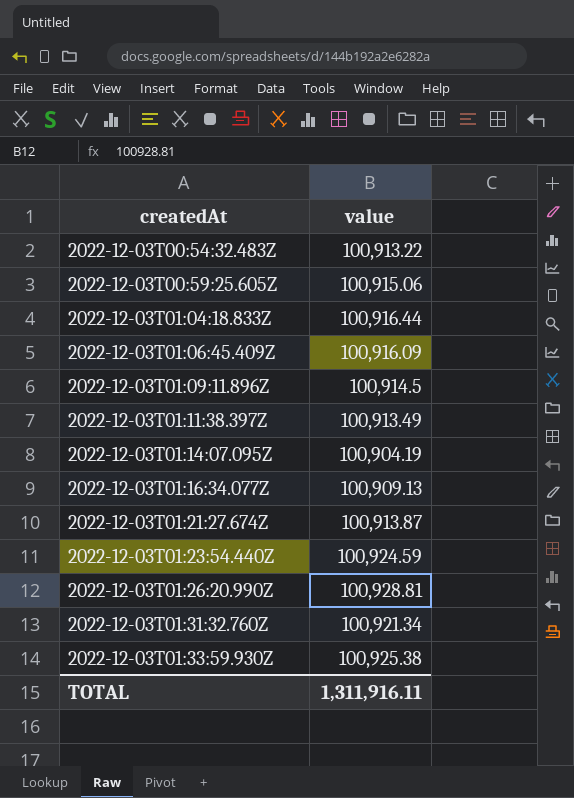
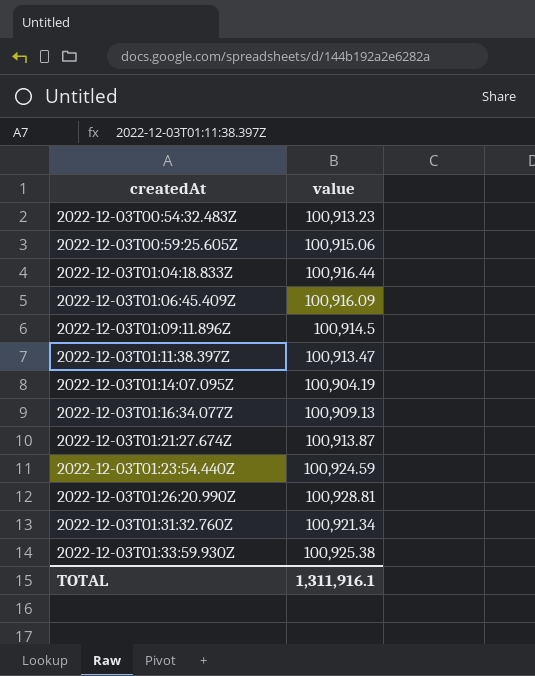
2022-12-03T00:54:32.483Z | value: 100,913.22 -> 100,913.23
2022-12-03T01:11:38.397Z | value: 100,913.49 -> 100,913.47
TOTAL | value: 1,311,916.11 -> 1,311,916.1

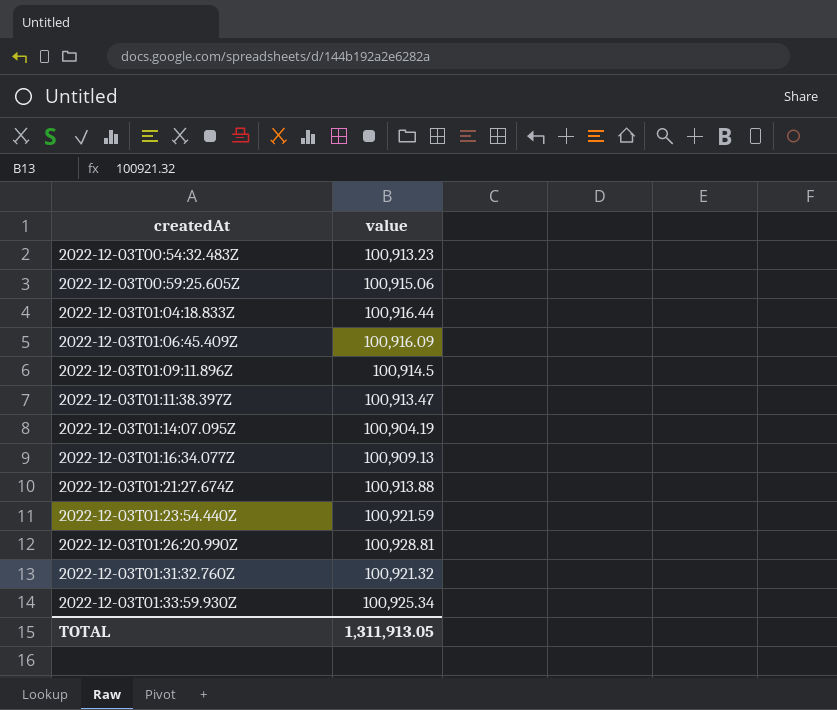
2022-12-03T01:21:27.674Z | value: 100,913.87 -> 100,913.88
2022-12-03T01:23:54.440Z | value: 100,924.59 -> 100,921.59
2022-12-03T01:31:32.760Z | value: 100,921.34 -> 100,921.32
2022-12-03T01:33:59.930Z | value: 100,925.38 -> 100,925.34
TOTAL | value: 1,311,916.1 -> 1,311,913.05

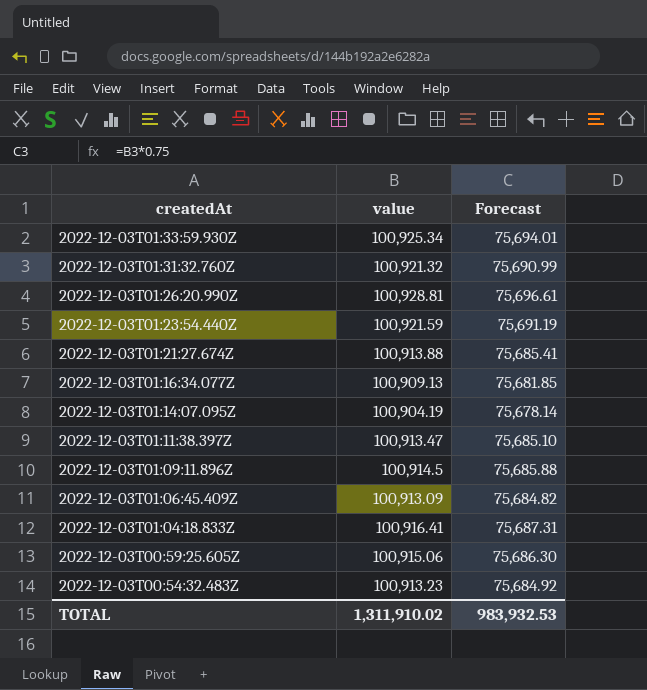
row order: createdAt ascending -> createdAt descending
column Forecast | formula: none -> [value] * 0.75
2022-12-03T01:06:45.409Z | value: 100,916.09 -> 100,913.09
2022-12-03T01:04:18.833Z | value: 100,916.44 -> 100,916.41
TOTAL | value: 1,311,913.05 -> 1,311,910.02

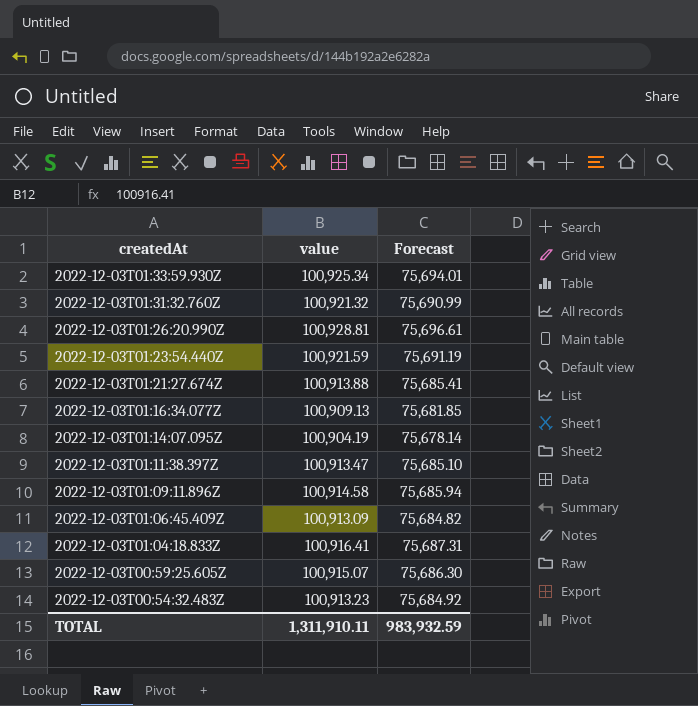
2022-12-03T01:09:11.896Z | value: 100,914.5 -> 100,914.58
2022-12-03T01:09:11.896Z | Forecast: 75,685.88 -> 75,685.94
2022-12-03T00:59:25.605Z | value: 100,915.06 -> 100,915.07
TOTAL | value: 1,311,910.02 -> 1,311,910.11
TOTAL | Forecast: 983,932.53 -> 983,932.59

